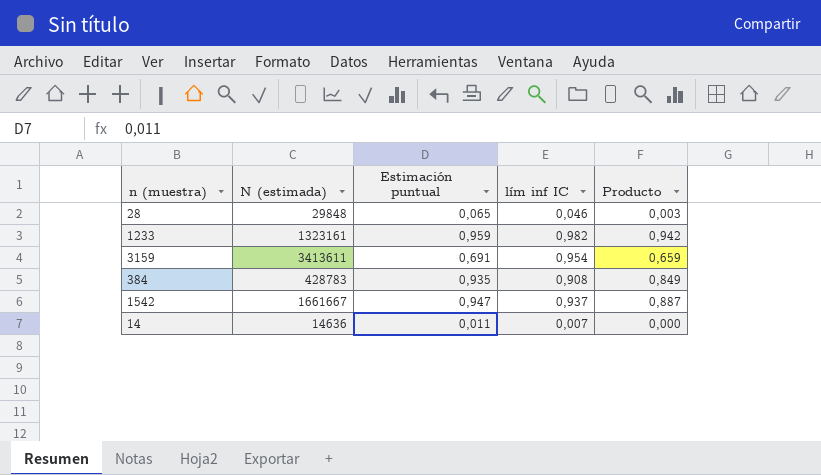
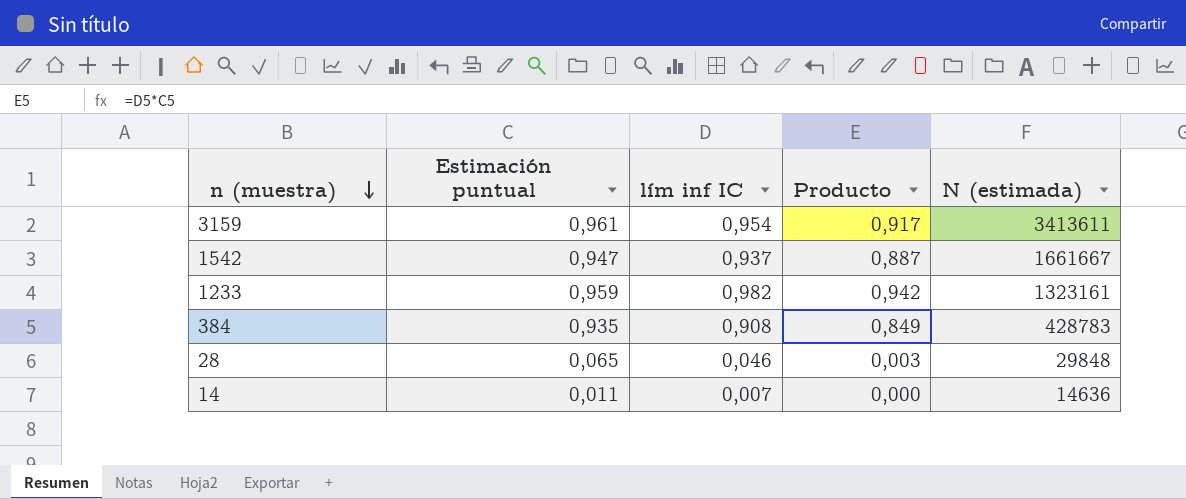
row order: none -> n (muestra) descending
column N (estimada) | position: 2 -> 5
3159 | Estimación puntual: 0,691 -> 0,961
3159 | Producto: 0,659 -> 0,917

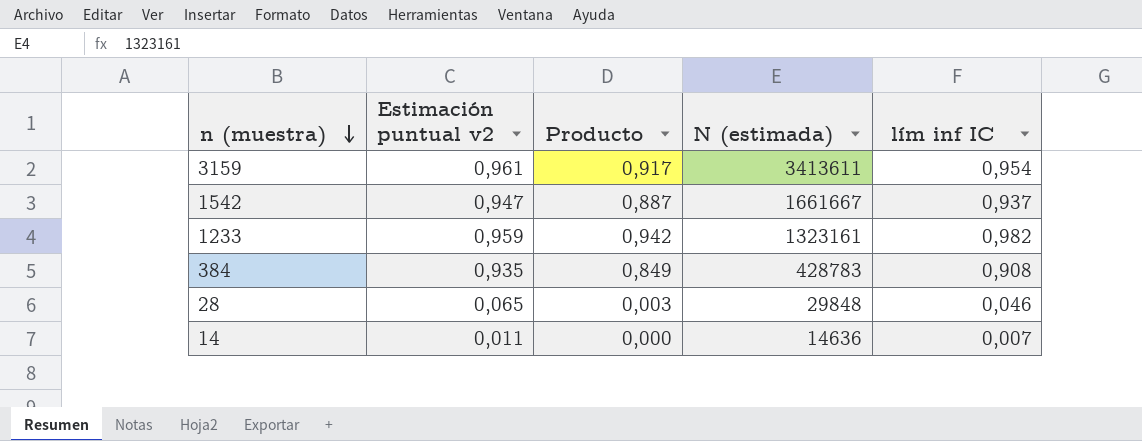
column name: Estimación puntual -> Estimación puntual v2
column lím inf IC | position: 3 -> 5

